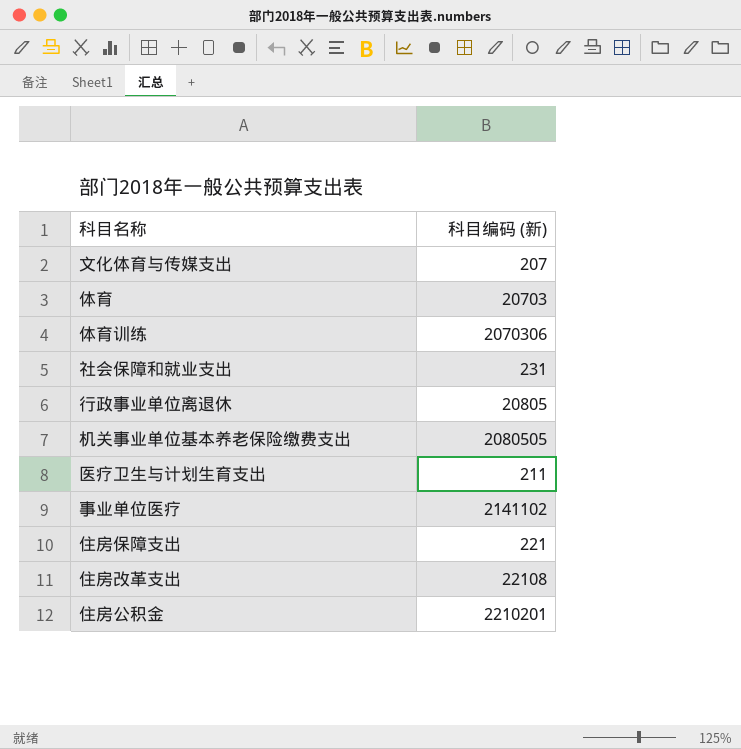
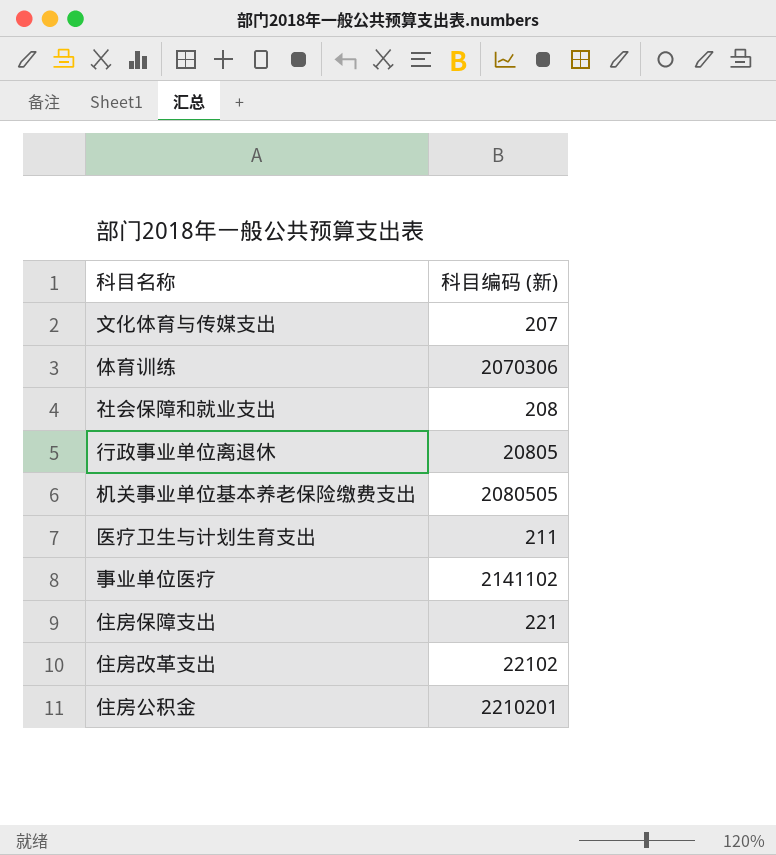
row 体育: 20703 -> none
社会保障和就业支出 | 科目编码 (新): 231 -> 208
住房改革支出 | 科目编码 (新): 22108 -> 22102

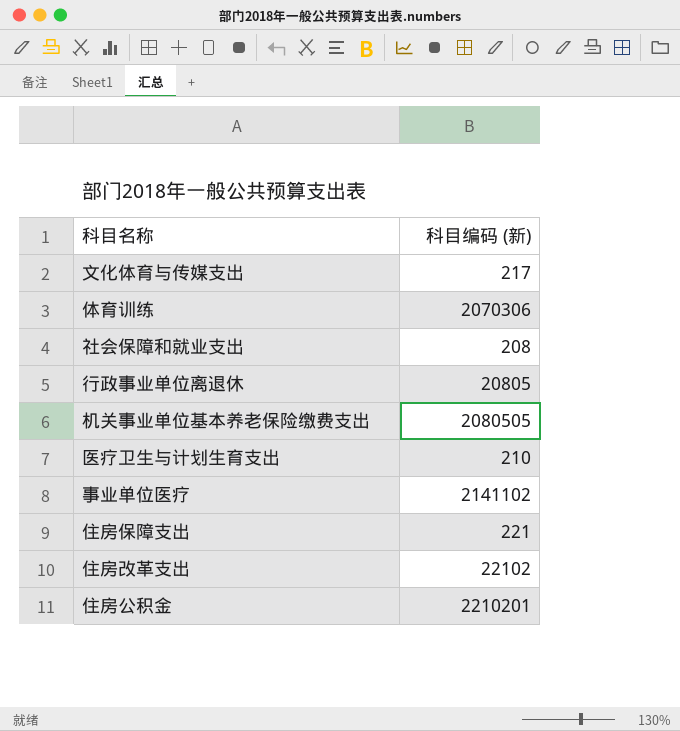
文化体育与传媒支出 | 科目编码 (新): 207 -> 217
医疗卫生与计划生育支出 | 科目编码 (新): 211 -> 210

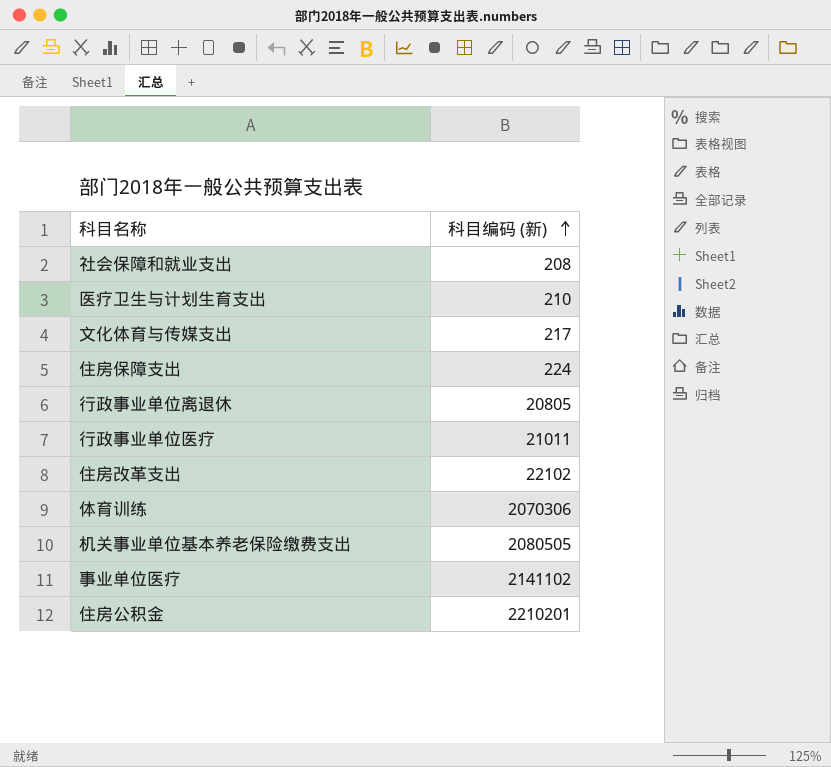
row order: none -> 科目编码 (新) ascending
住房保障支出 | 科目编码 (新): 221 -> 224
row 行政事业单位医疗: none -> 21011

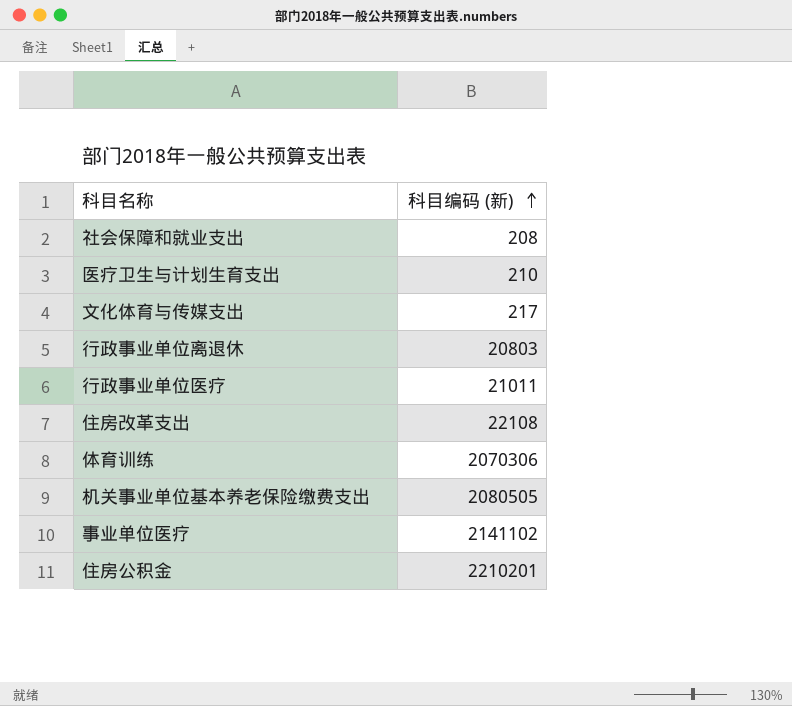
row 住房保障支出: 224 -> none
行政事业单位离退休 | 科目编码 (新): 20805 -> 20803
住房改革支出 | 科目编码 (新): 22102 -> 22108

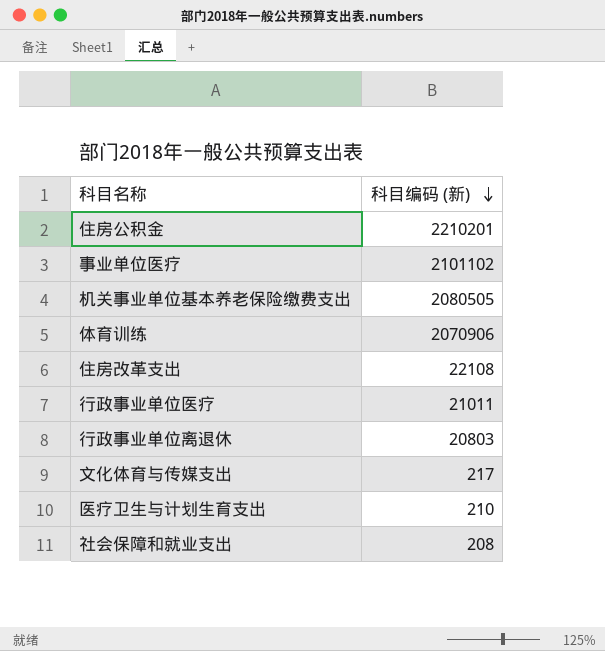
row order: 科目编码 (新) ascending -> 科目编码 (新) descending
事业单位医疗 | 科目编码 (新): 2141102 -> 2101102
体育训练 | 科目编码 (新): 2070306 -> 2070906

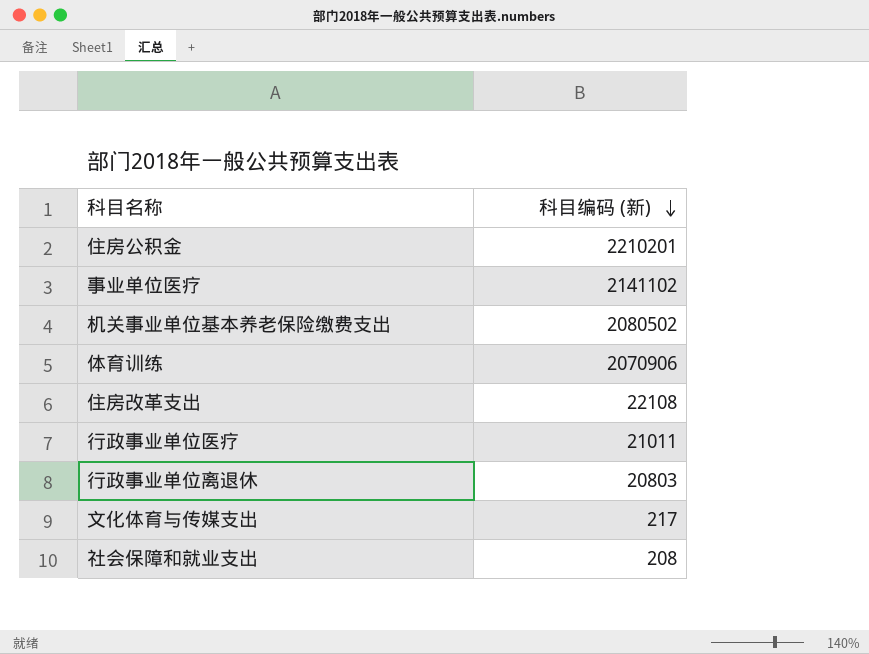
row 医疗卫生与计划生育支出: 210 -> none
事业单位医疗 | 科目编码 (新): 2101102 -> 2141102
机关事业单位基本养老保险缴费支出 | 科目编码 (新): 2080505 -> 2080502

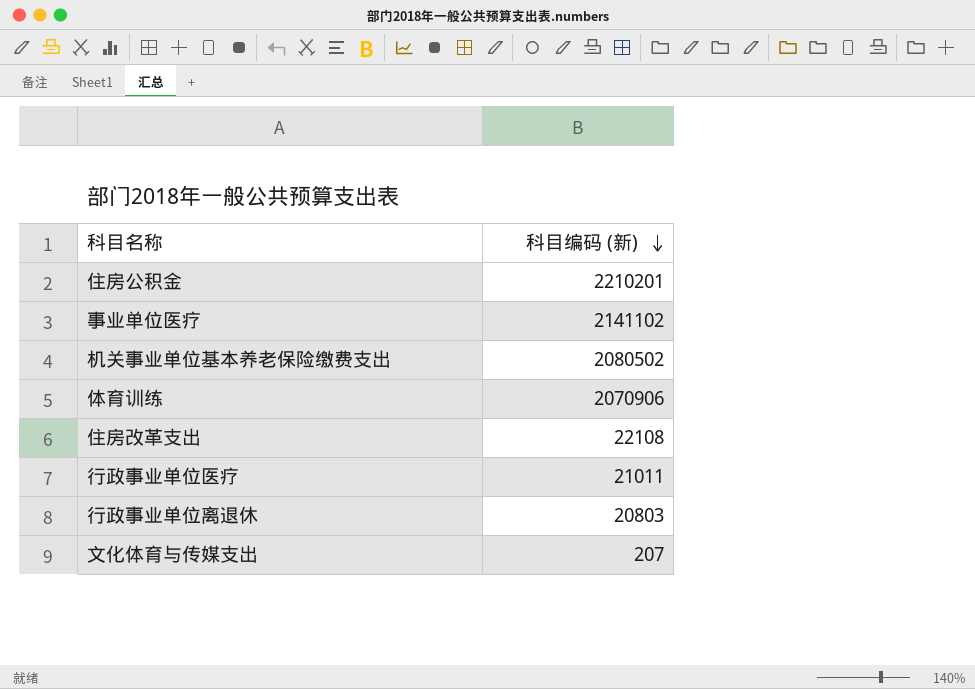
row 社会保障和就业支出: 208 -> none
文化体育与传媒支出 | 科目编码 (新): 217 -> 207

